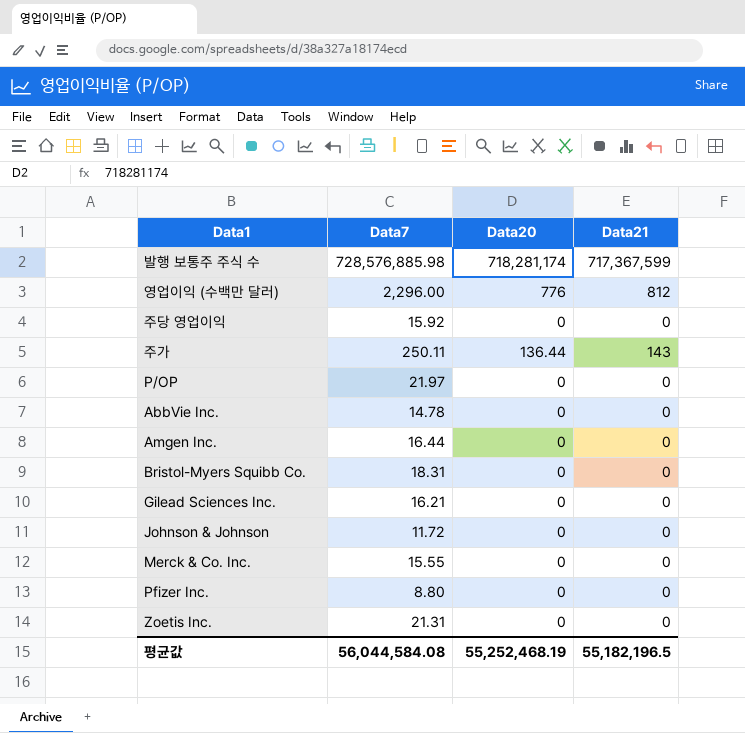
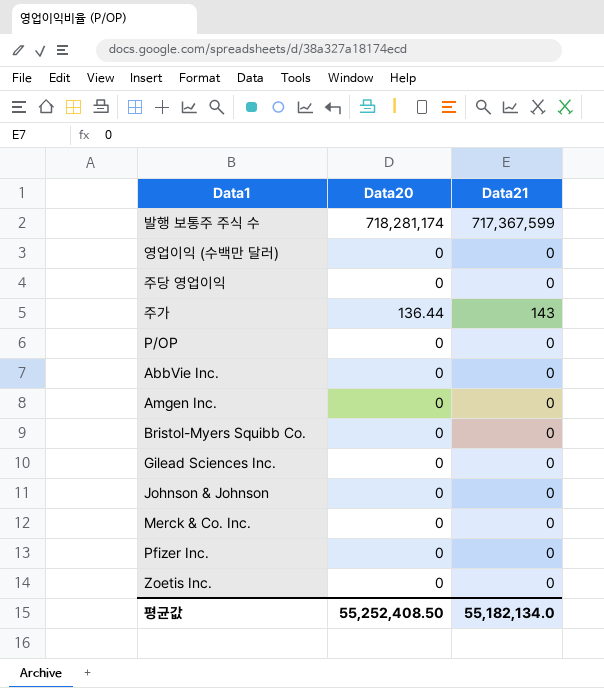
column Data7 | position: 2 -> none
영업이익 (수백만 달러) | Data20: 776 -> 0
영업이익 (수백만 달러) | Data21: 812 -> 0
평균값 | Data20: 55,252,468.19 -> 55,252,408.50
평균값 | Data21: 55,182,196.5 -> 55,182,134.0

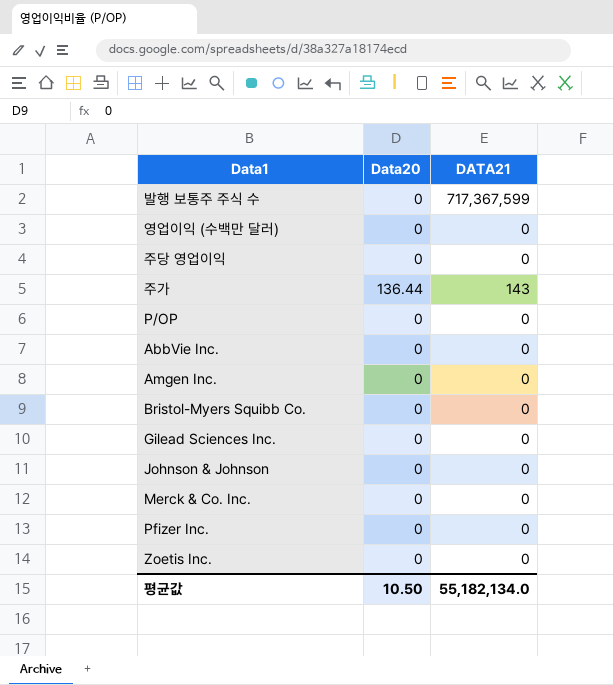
column name: Data21 -> DATA21
발행 보통주 주식 수 | Data20: 718,281,174 -> 0
평균값 | Data20: 55,252,408.50 -> 10.50

